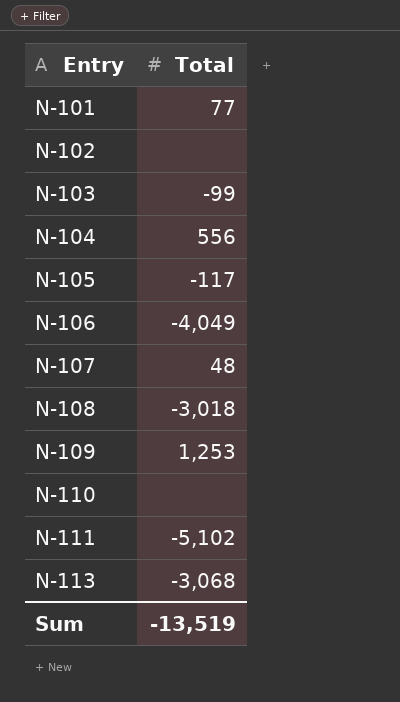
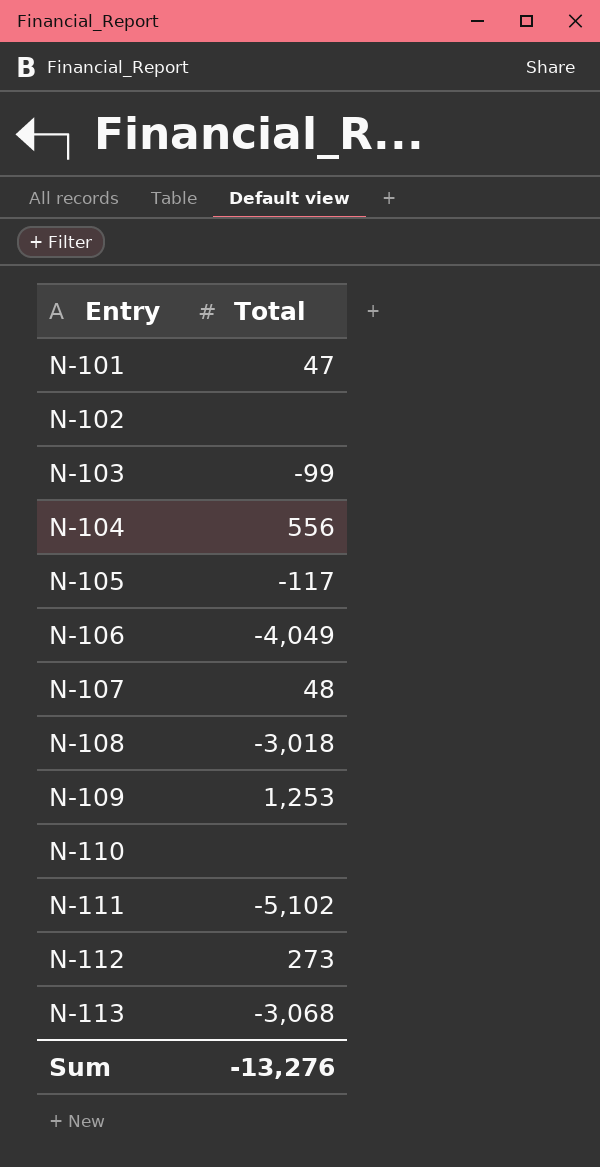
N-101 | Total: 77 -> 47
row N-112: none -> 273
Sum | Total: -13,519 -> -13,276

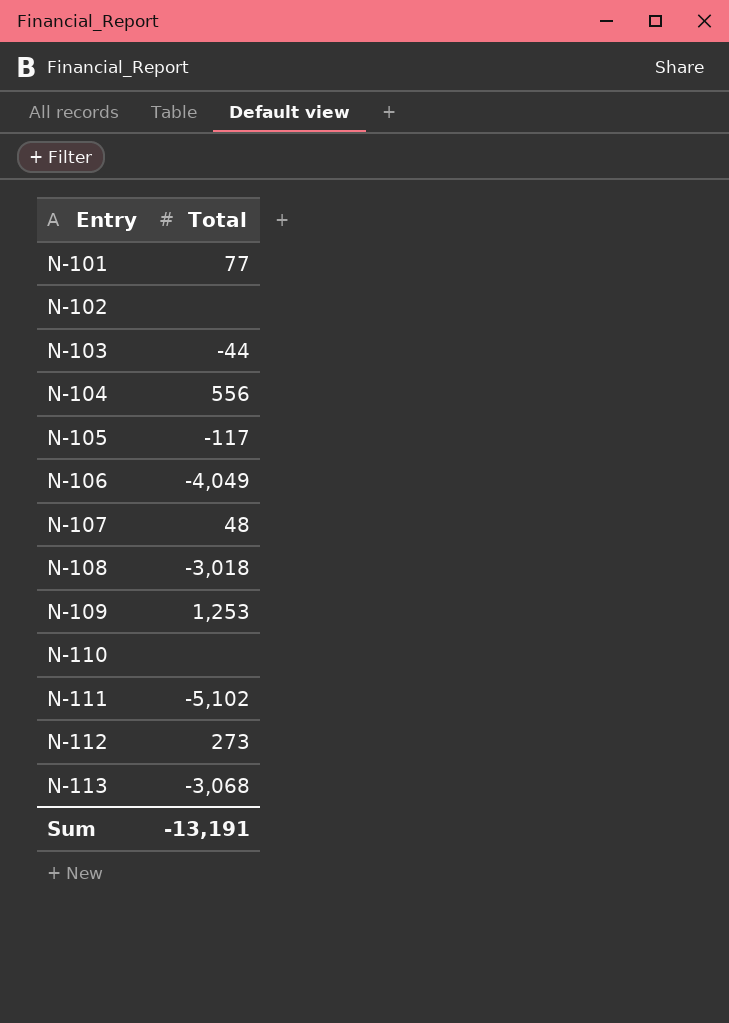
N-101 | Total: 47 -> 77
N-103 | Total: -99 -> -44
Sum | Total: -13,276 -> -13,191

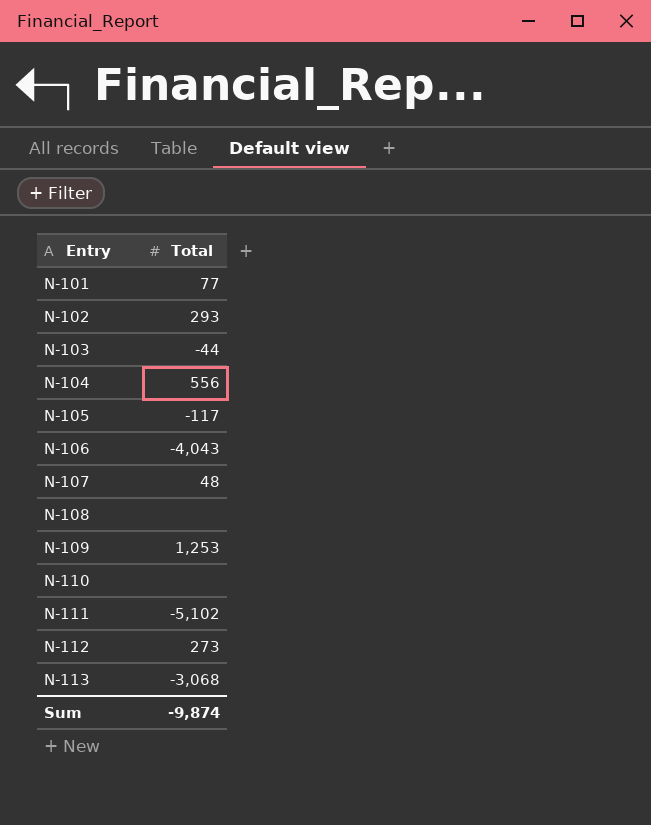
N-102 | Total: none -> 293
N-106 | Total: -4,049 -> -4,043
N-108 | Total: -3,018 -> none
Sum | Total: -13,191 -> -9,874

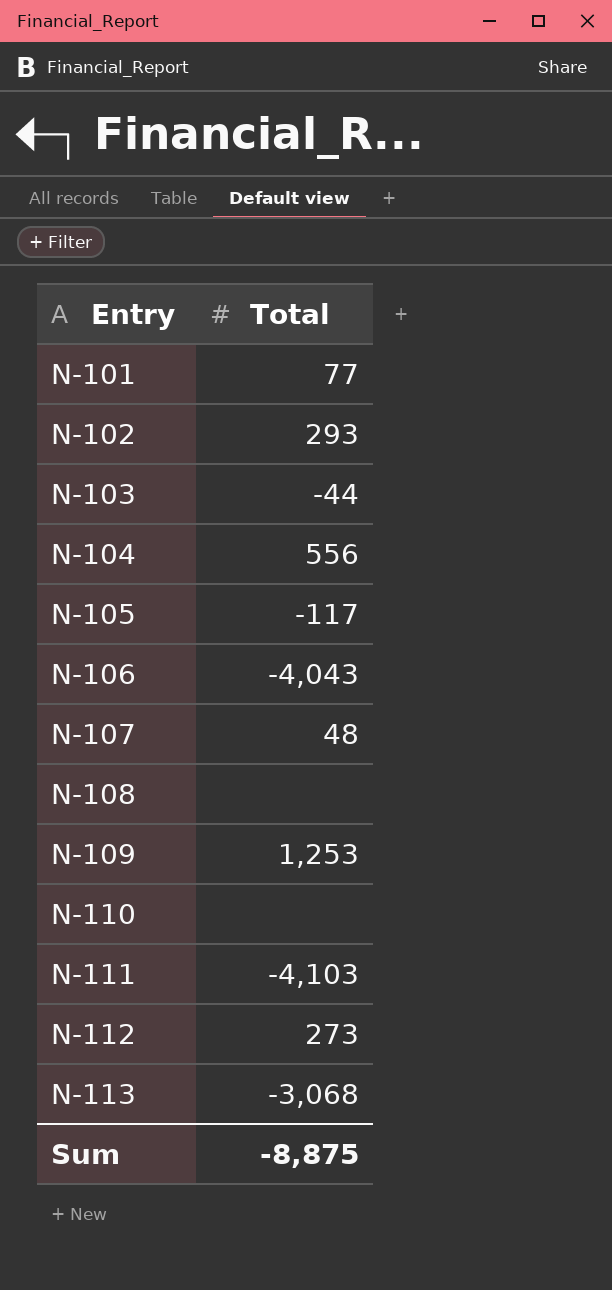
N-111 | Total: -5,102 -> -4,103
Sum | Total: -9,874 -> -8,875

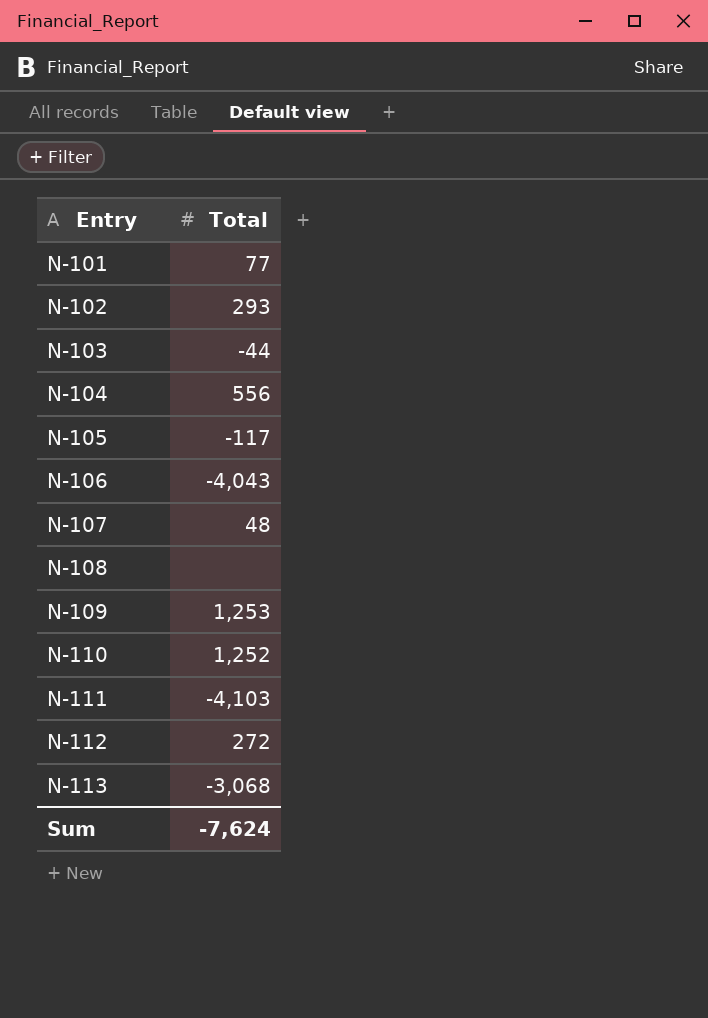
N-110 | Total: none -> 1,252
N-112 | Total: 273 -> 272
Sum | Total: -8,875 -> -7,624

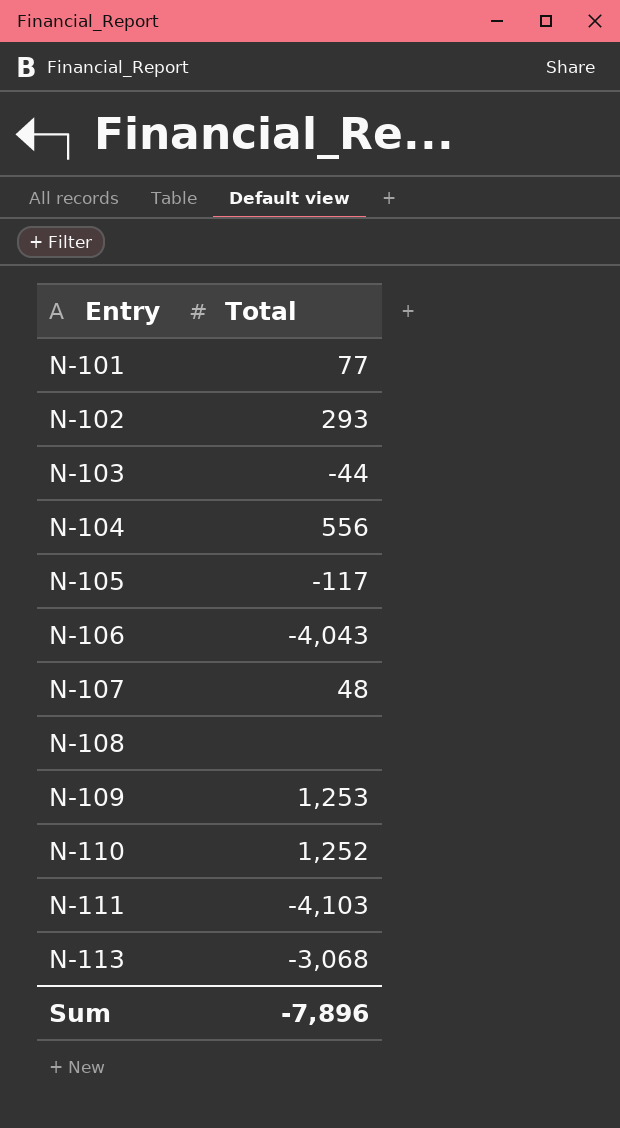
row N-112: 272 -> none
Sum | Total: -7,624 -> -7,896

